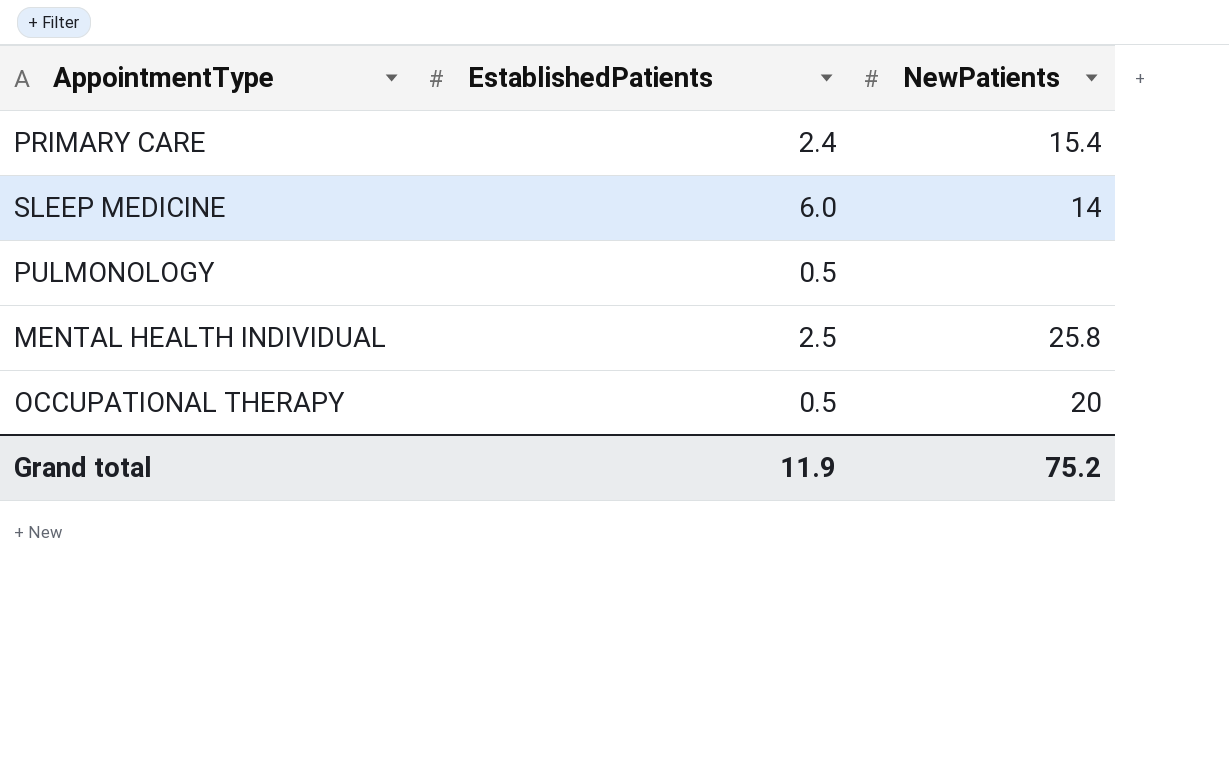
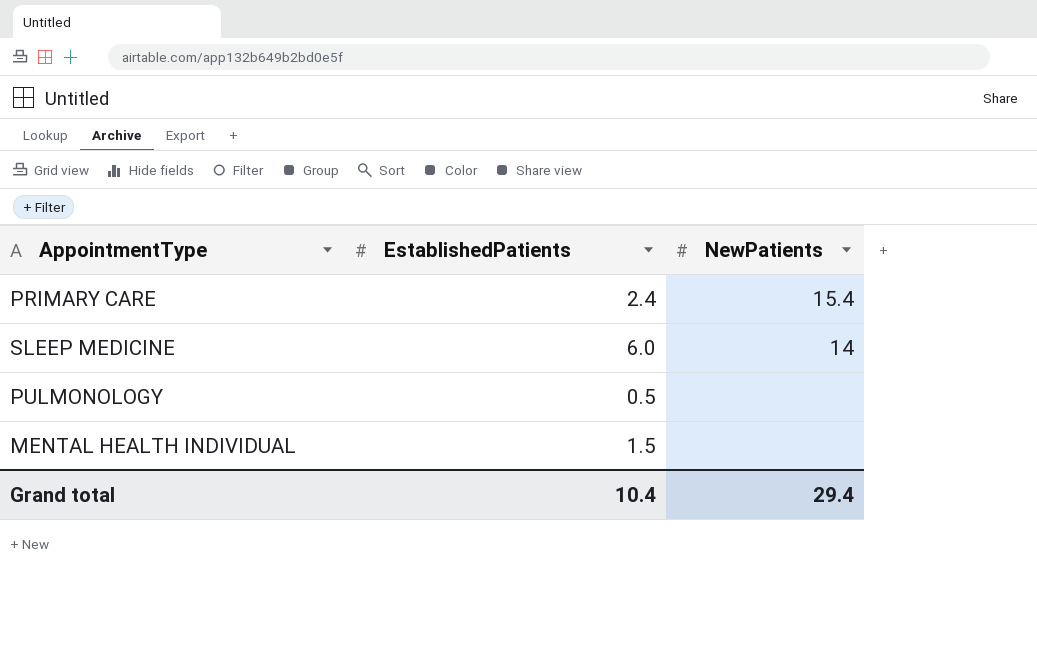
row OCCUPATIONAL THERAPY: 0.5 | 20 -> none
MENTAL HEALTH INDIVIDUAL | EstablishedPatients: 2.5 -> 1.5
MENTAL HEALTH INDIVIDUAL | NewPatients: 25.8 -> none
Grand total | EstablishedPatients: 11.9 -> 10.4
Grand total | NewPatients: 75.2 -> 29.4

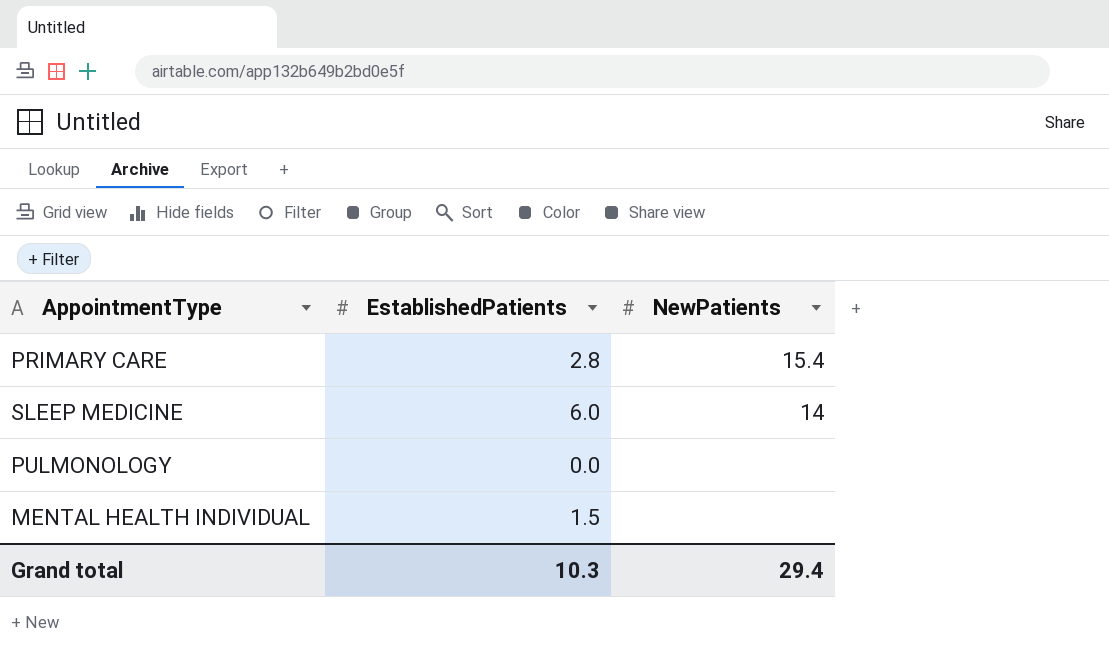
PRIMARY CARE | EstablishedPatients: 2.4 -> 2.8
PULMONOLOGY | EstablishedPatients: 0.5 -> 0.0
Grand total | EstablishedPatients: 10.4 -> 10.3

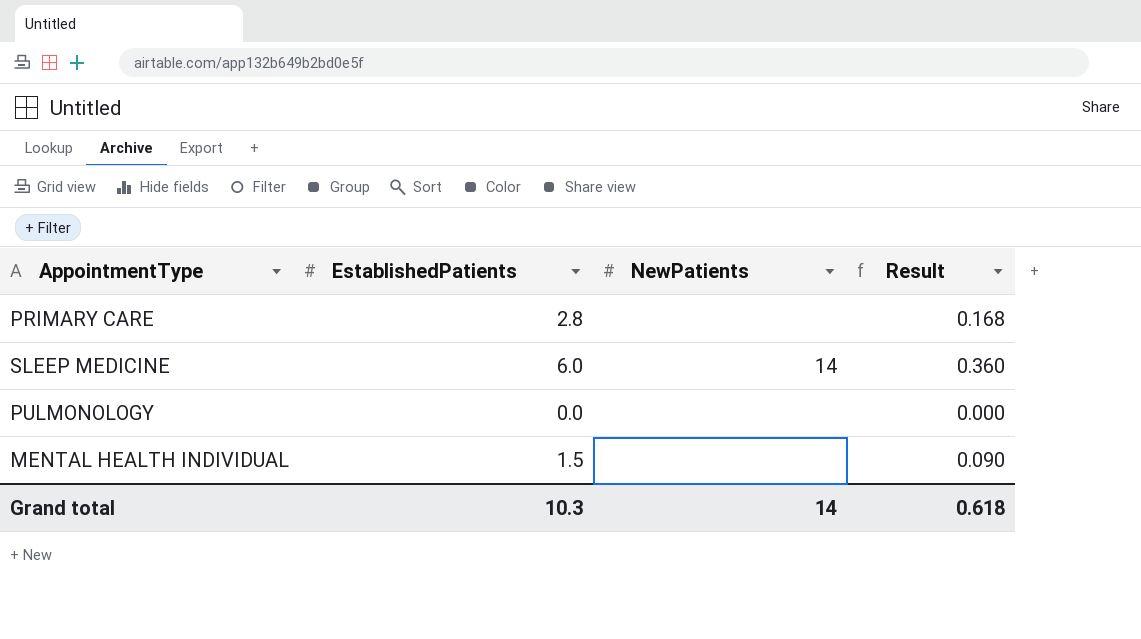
column Result | formula: none -> [EstablishedPatients] * 0.06
PRIMARY CARE | NewPatients: 15.4 -> none
Grand total | NewPatients: 29.4 -> 14

